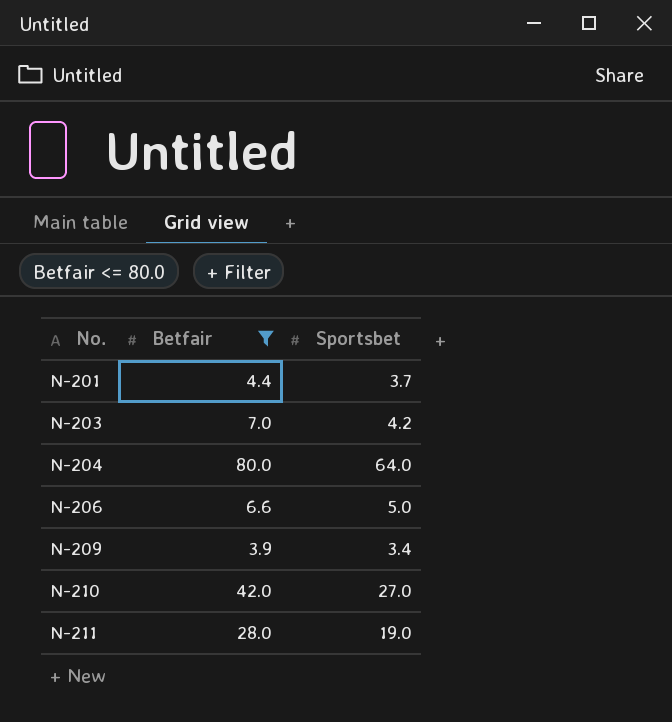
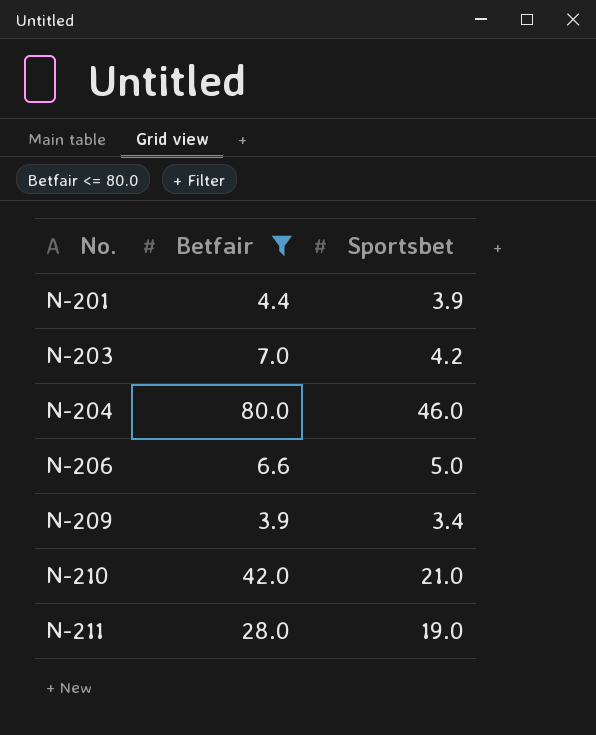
N-201 | Sportsbet: 3.7 -> 3.9
N-204 | Sportsbet: 64.0 -> 46.0
N-210 | Sportsbet: 27.0 -> 21.0

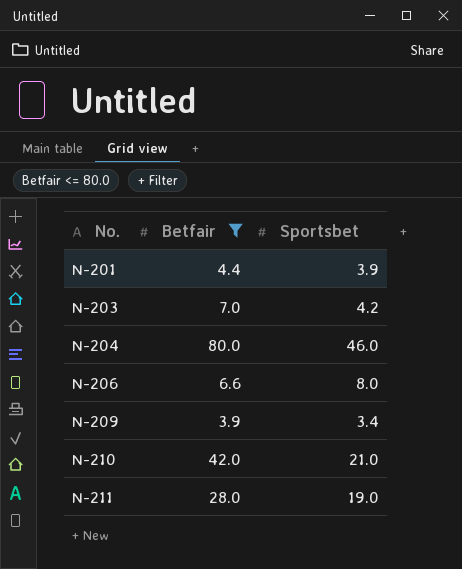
N-206 | Sportsbet: 5.0 -> 8.0

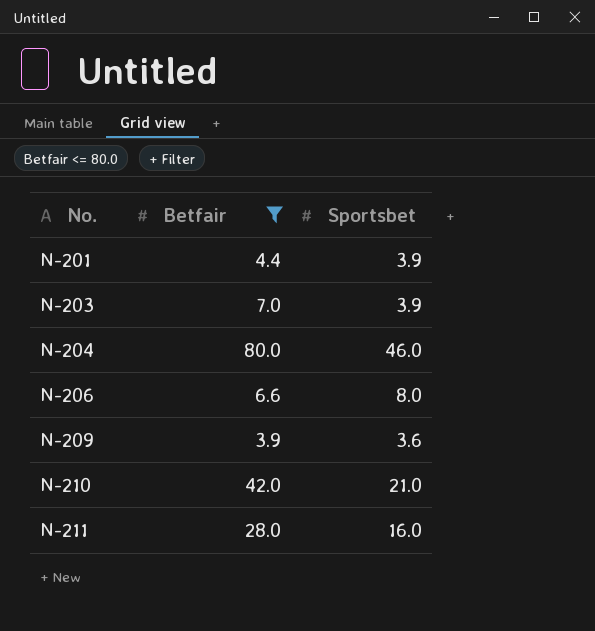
N-203 | Sportsbet: 4.2 -> 3.9
N-209 | Sportsbet: 3.4 -> 3.6
N-211 | Sportsbet: 19.0 -> 16.0

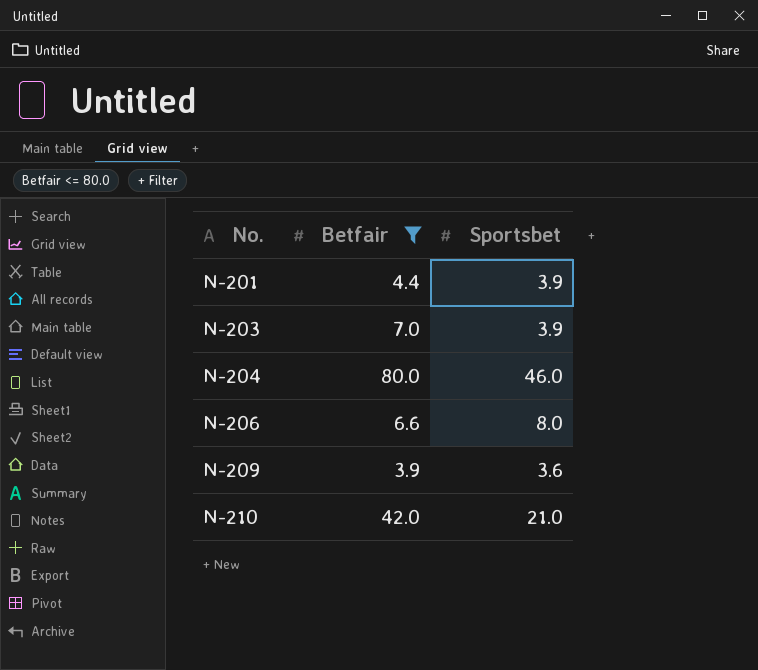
row N-211: 28.0 | 16.0 -> none

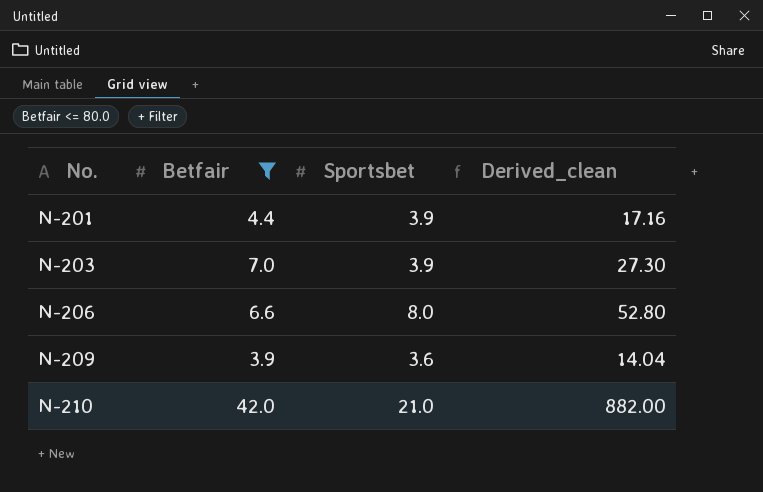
column Derived_clean | formula: none -> [Betfair] * [Sportsbet]
row N-204: 80.0 | 46.0 -> none

